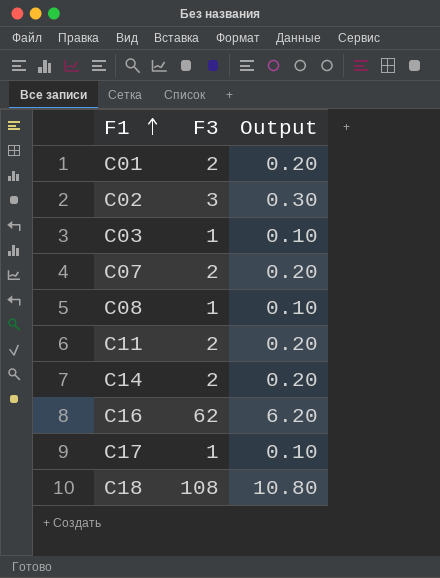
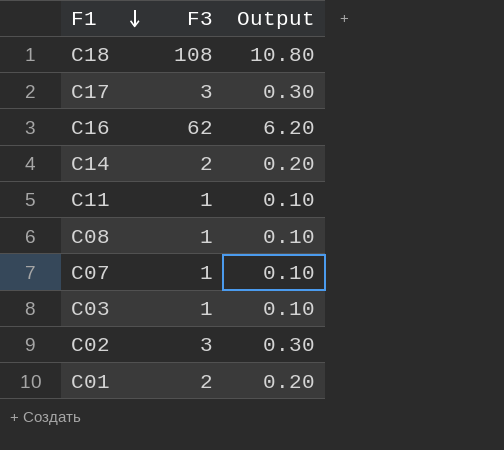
row order: F1 ascending -> F1 descending
C17 | F3: 1 -> 3
C17 | Output: 0.10 -> 0.30
C11 | F3: 2 -> 1
C11 | Output: 0.20 -> 0.10
C07 | F3: 2 -> 1
C07 | Output: 0.20 -> 0.10

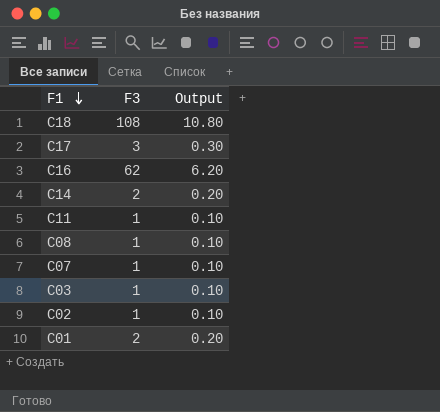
C02 | F3: 3 -> 1
C02 | Output: 0.30 -> 0.10

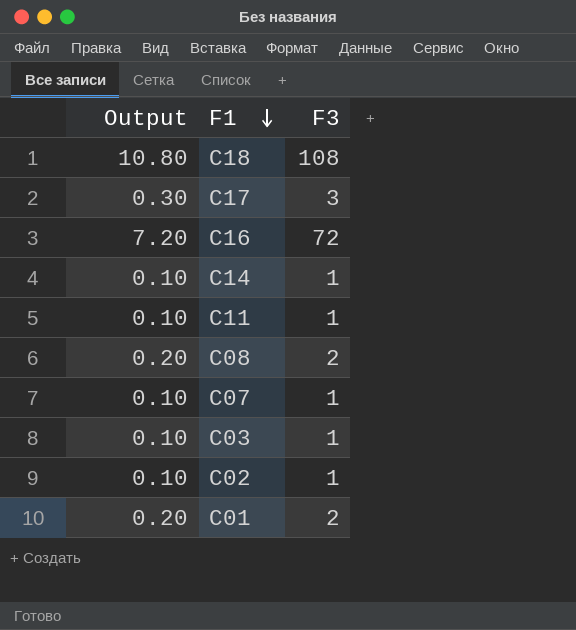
column Output | position: 3 -> 1
C16 | Output: 6.20 -> 7.20
C16 | F3: 62 -> 72
C14 | Output: 0.20 -> 0.10
C14 | F3: 2 -> 1
C08 | Output: 0.10 -> 0.20
C08 | F3: 1 -> 2

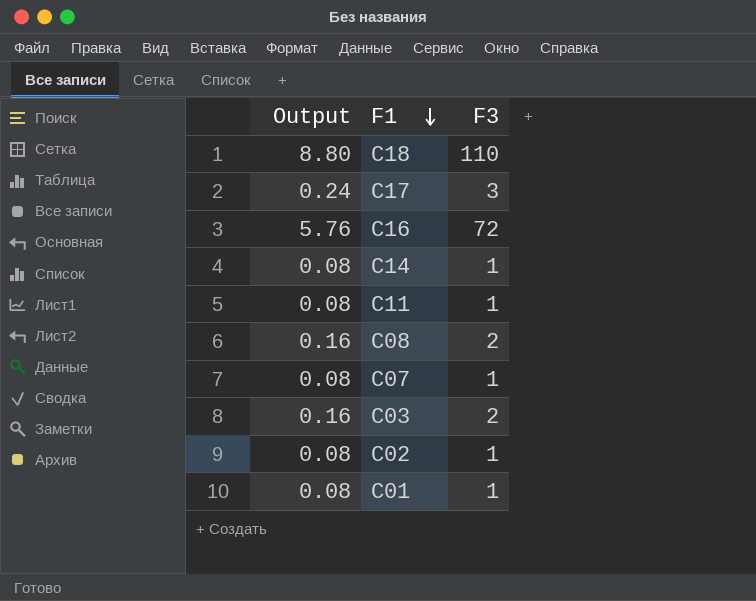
column Output | formula: [F3] * 0.1 -> [F3] * 0.08
C18 | F3: 108 -> 110
C03 | F3: 1 -> 2
C01 | F3: 2 -> 1

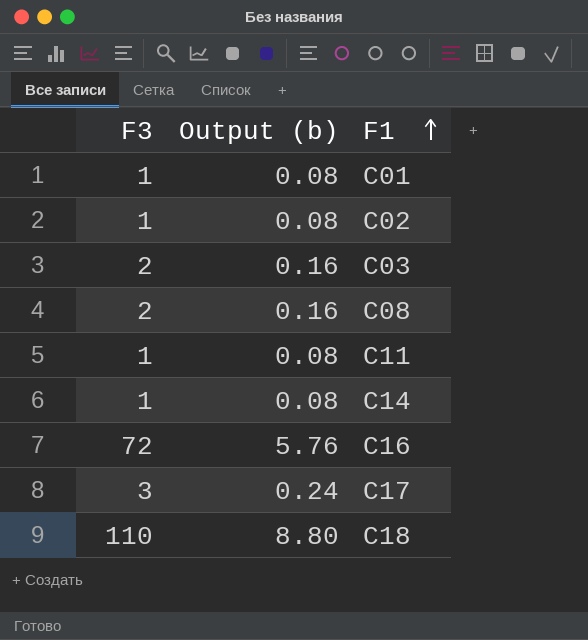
row order: F1 descending -> F1 ascending
column F3 | position: 3 -> 1
column name: Output -> Output (b)
row C07: 0.08 | 1 -> none

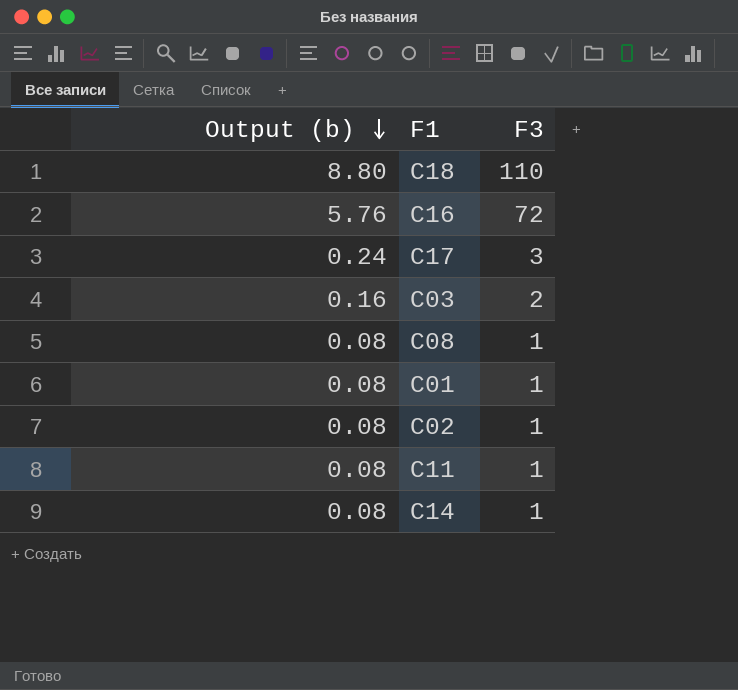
row order: F1 ascending -> Output (b) descending
column F3 | position: 1 -> 3
C08 | Output (b): 0.16 -> 0.08
C08 | F3: 2 -> 1

